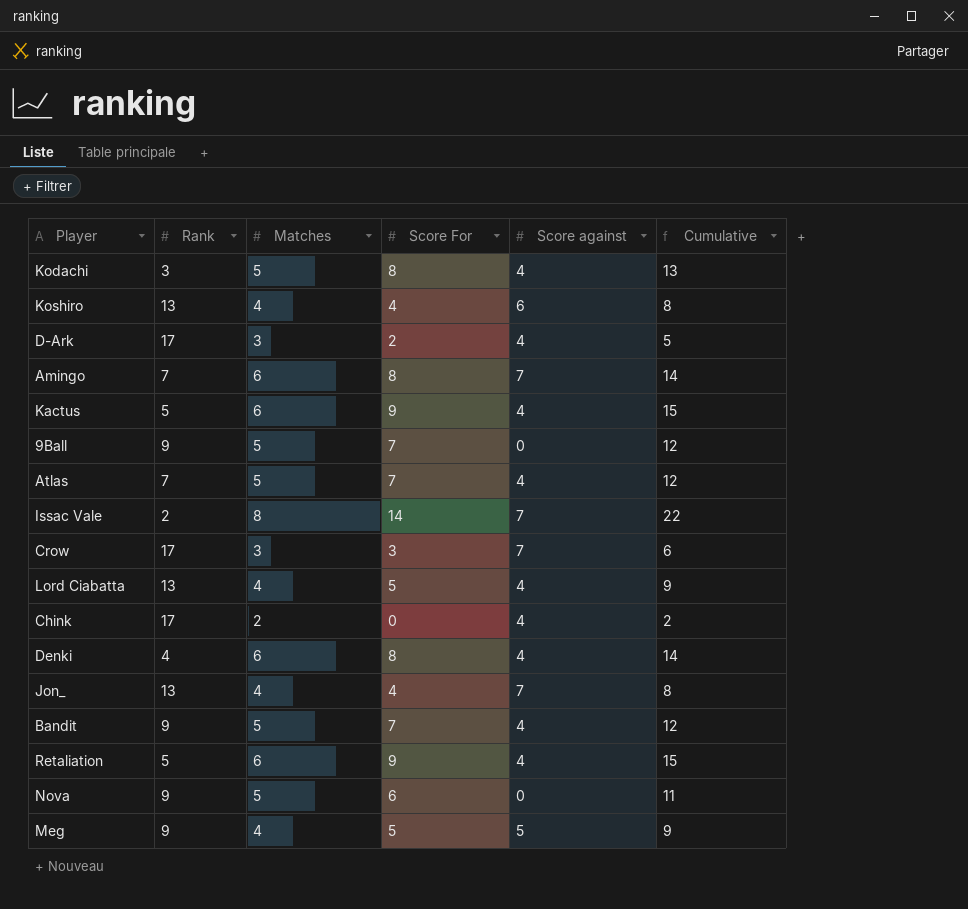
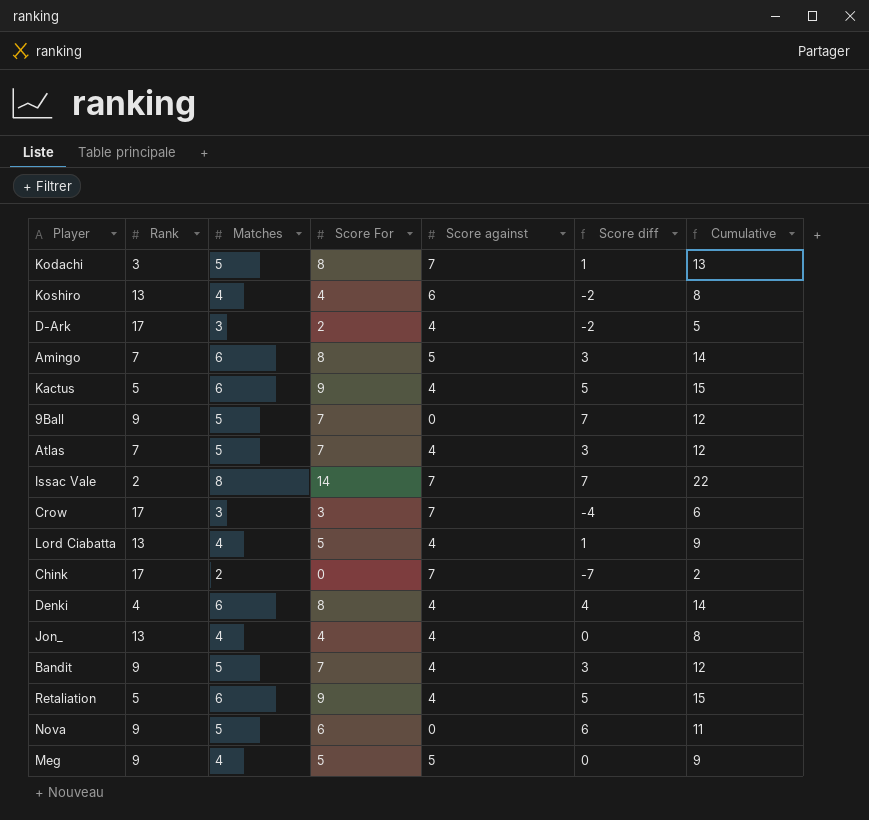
column Score diff | formula: none -> [Score For] - [Score against]
Kodachi | Score against: 4 -> 7
Amingo | Score against: 7 -> 5
Chink | Score against: 4 -> 7
Jon_ | Score against: 7 -> 4

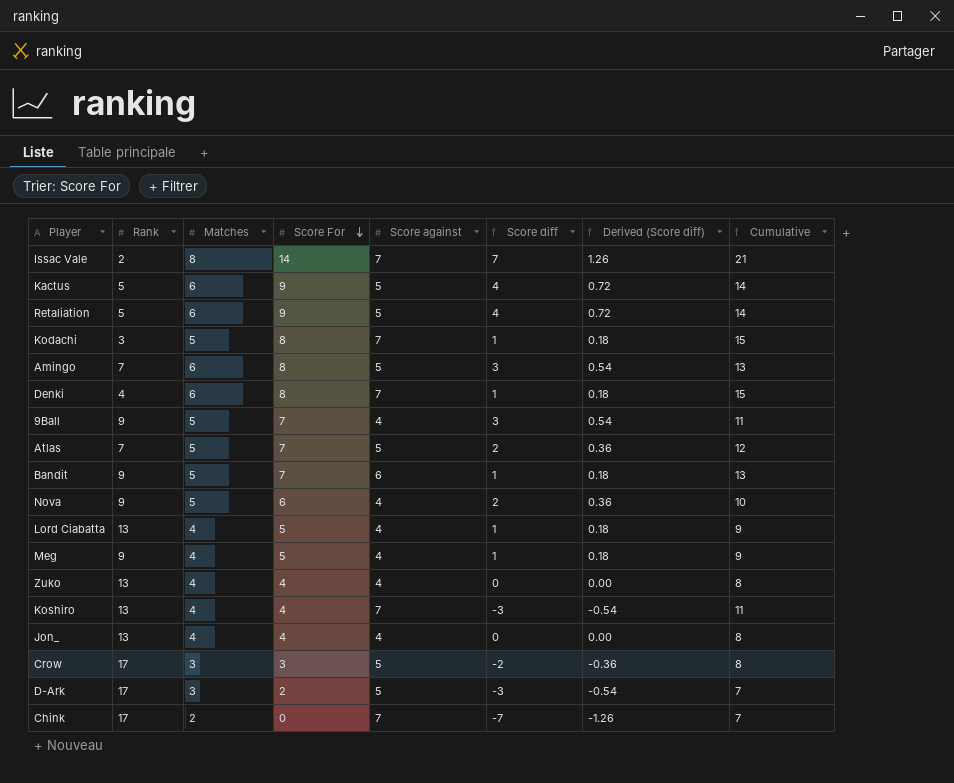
row order: none -> Score For descending
column Derived (Score diff) | formula: none -> [Score diff] * 0.18
column Cumulative | formula: [Matches] + [Score For] -> [Score For] + [Score against]
Kactus | Score against: 4 -> 5
Kactus | Score diff: 5 -> 4
Retaliation | Score against: 4 -> 5
Retaliation | Score diff: 5 -> 4
Denki | Score against: 4 -> 7
Denki | Score diff: 4 -> 1
9Ball | Score against: 0 -> 4
9Ball | Score diff: 7 -> 3
Atlas | Score against: 4 -> 5
Atlas | Score diff: 3 -> 2
Bandit | Score against: 4 -> 6
Bandit | Score diff: 3 -> 1
Nova | Score against: 0 -> 4
Nova | Score diff: 6 -> 2
Meg | Score against: 5 -> 4
Meg | Score diff: 0 -> 1
row Zuko: none -> 13 | 4 | 4 | 4 | 0 | 0.00 | 8
Koshiro | Score against: 6 -> 7
Koshiro | Score diff: -2 -> -3
Crow | Score against: 7 -> 5
Crow | Score diff: -4 -> -2
D-Ark | Score against: 4 -> 5
D-Ark | Score diff: -2 -> -3

